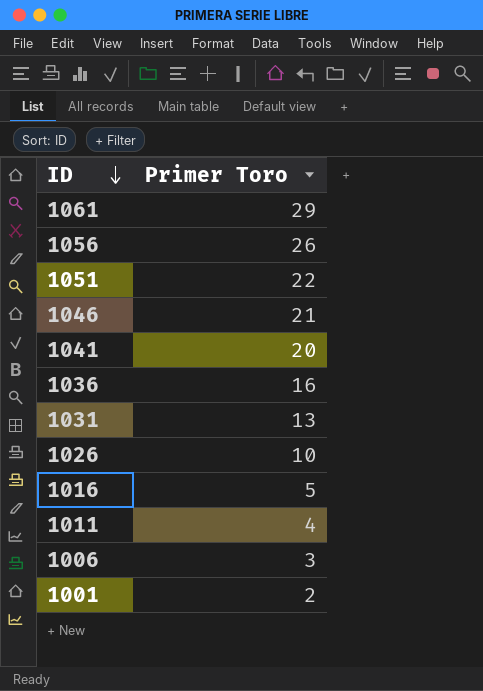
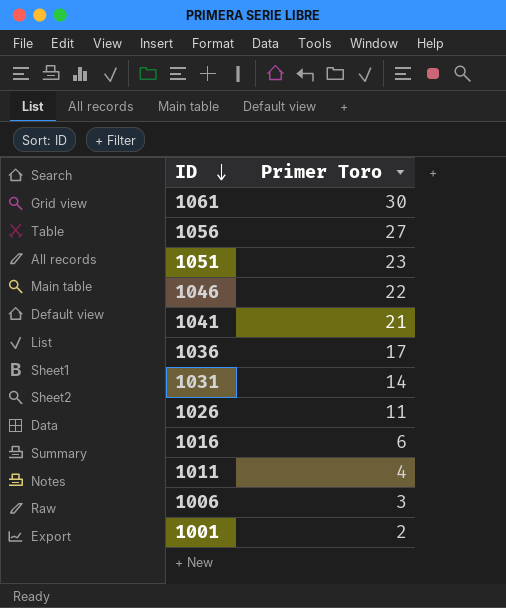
1061 | Primer Toro: 29 -> 30
1056 | Primer Toro: 26 -> 27
1051 | Primer Toro: 22 -> 23
1046 | Primer Toro: 21 -> 22
1041 | Primer Toro: 20 -> 21
1036 | Primer Toro: 16 -> 17
1031 | Primer Toro: 13 -> 14
1026 | Primer Toro: 10 -> 11
1016 | Primer Toro: 5 -> 6

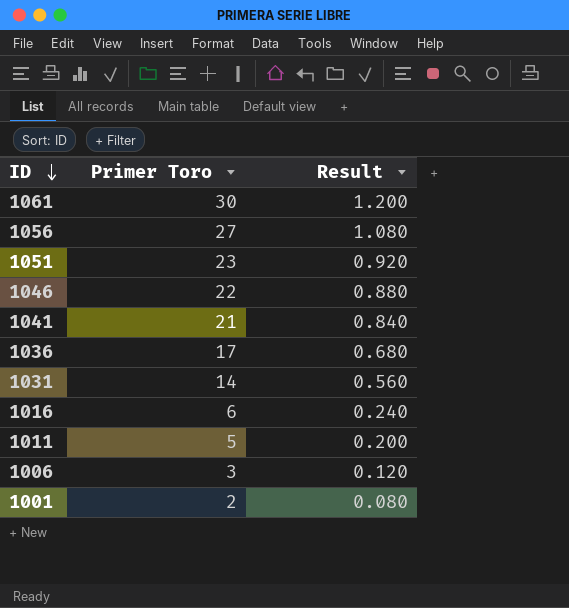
column Result | formula: none -> [Primer Toro] * 0.04
row 1026: 11 -> none
1011 | Primer Toro: 4 -> 5

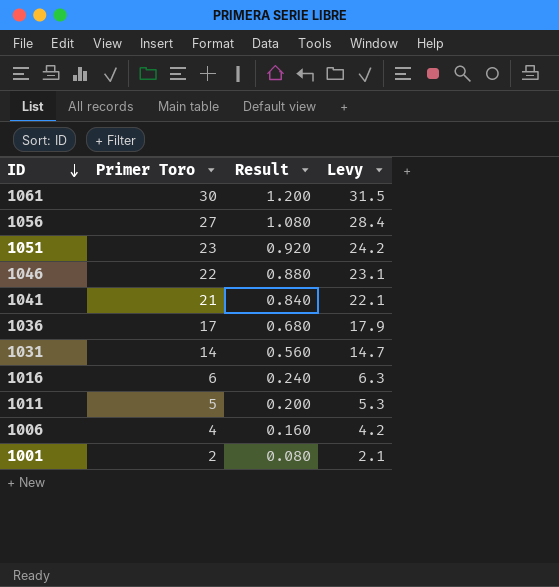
column Levy | formula: none -> [Primer Toro] * 1.05
1006 | Primer Toro: 3 -> 4
1006 | Result: 0.120 -> 0.160

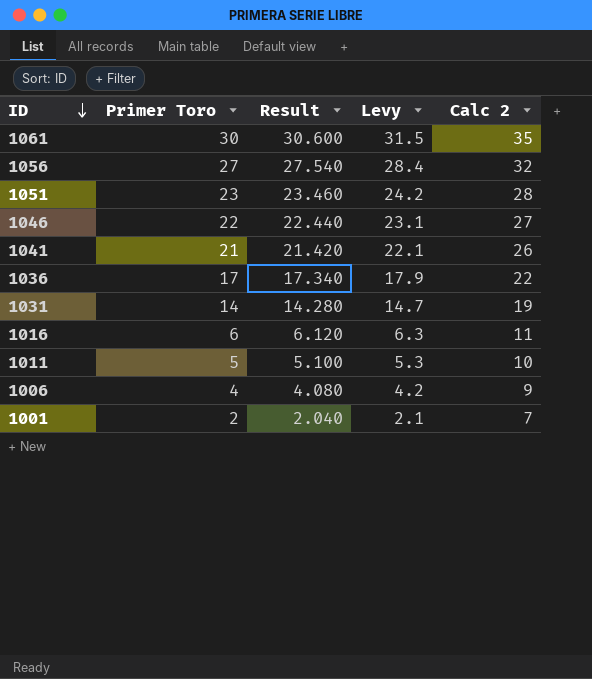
column Result | formula: [Primer Toro] * 0.04 -> [Primer Toro] * 1.02
column Calc 2 | formula: none -> [Primer Toro] + 5

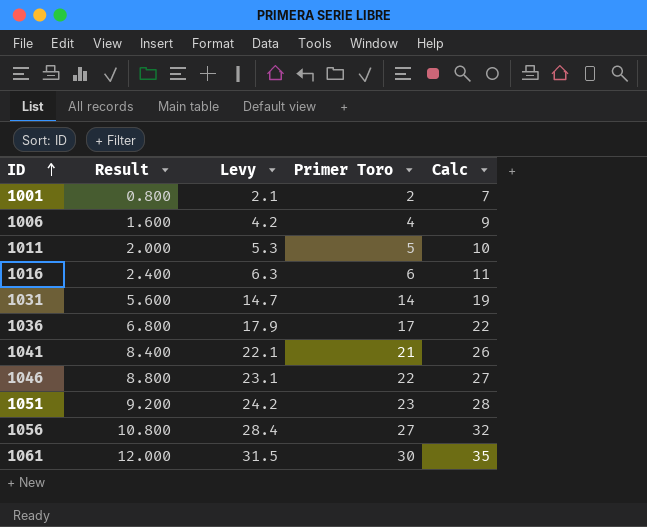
row order: ID descending -> ID ascending
column Result | formula: [Primer Toro] * 1.02 -> [Primer Toro] * 0.4
column Primer Toro | position: 2 -> 4
column name: Calc 2 -> Calc

